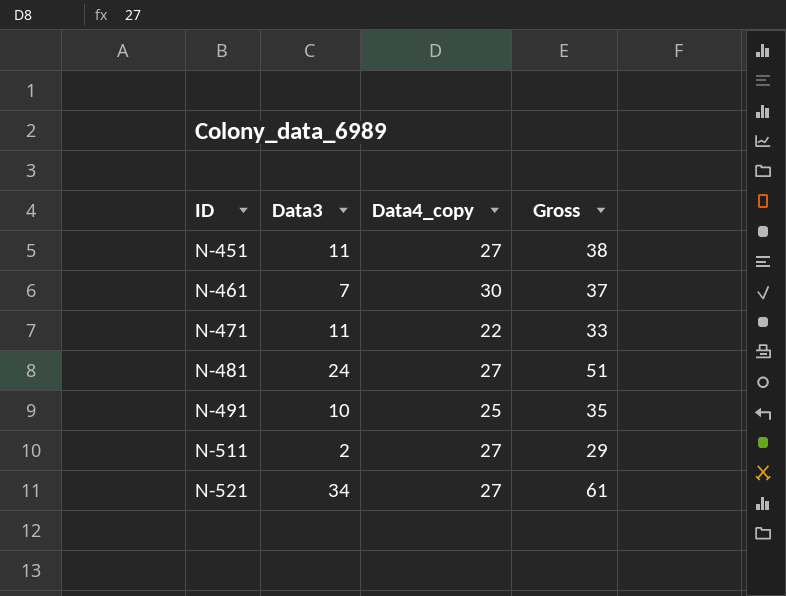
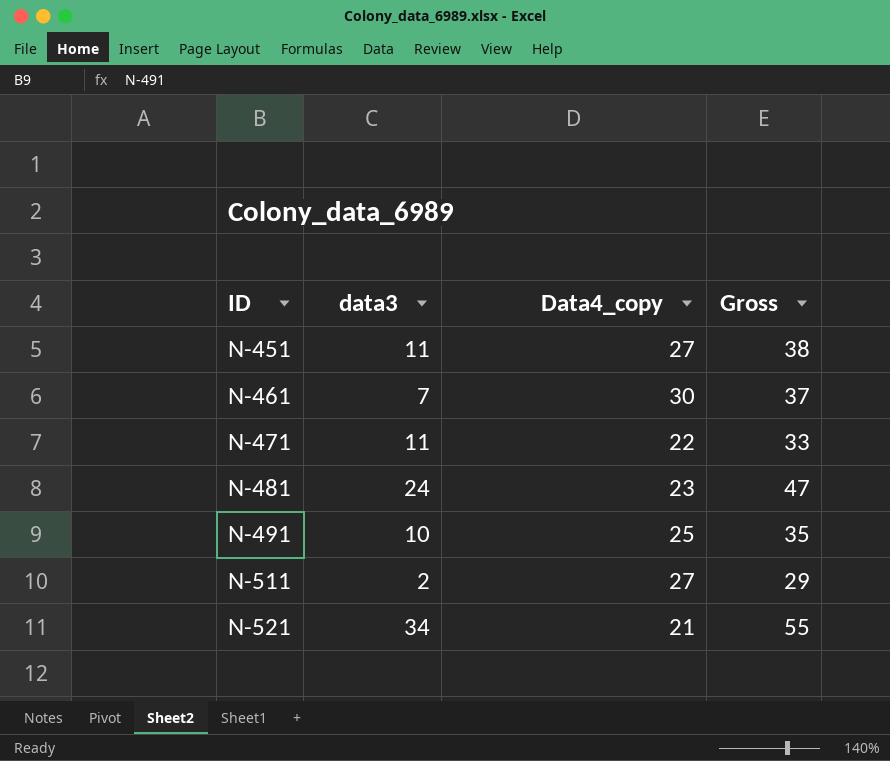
column name: Data3 -> data3
N-481 | Data4_copy: 27 -> 23
N-481 | Gross: 51 -> 47
N-521 | Data4_copy: 27 -> 21
N-521 | Gross: 61 -> 55

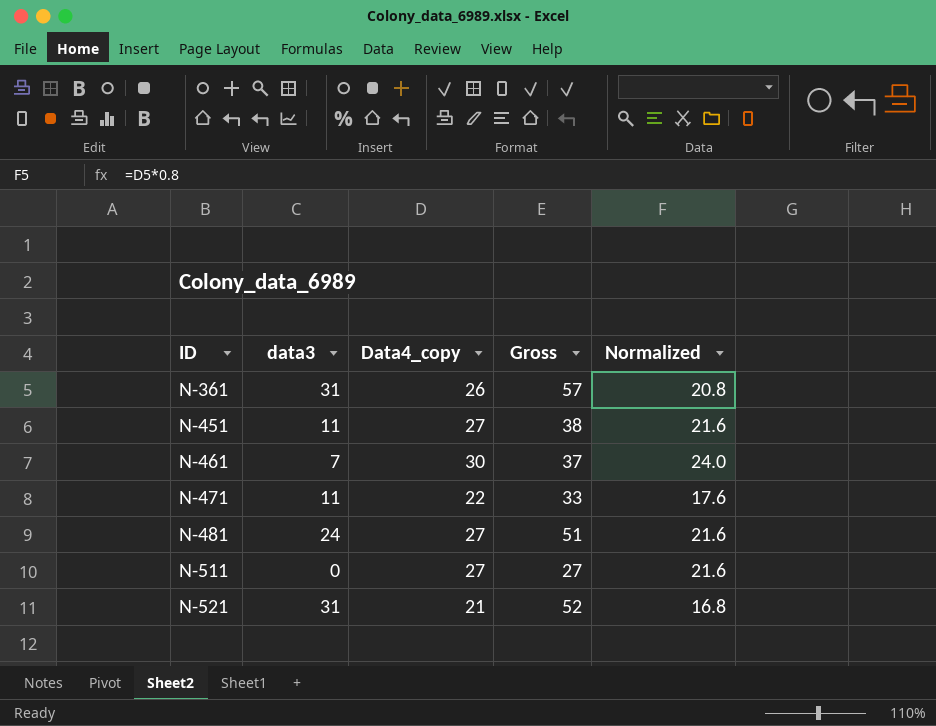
column Normalized | formula: none -> [Data4_copy] * 0.8
row N-491: 10 | 25 | 35 -> none
row N-361: none -> 31 | 26 | 57 | 20.8
N-481 | Data4_copy: 23 -> 27
N-481 | Gross: 47 -> 51
N-511 | data3: 2 -> 0
N-511 | Gross: 29 -> 27
N-521 | data3: 34 -> 31
N-521 | Gross: 55 -> 52

